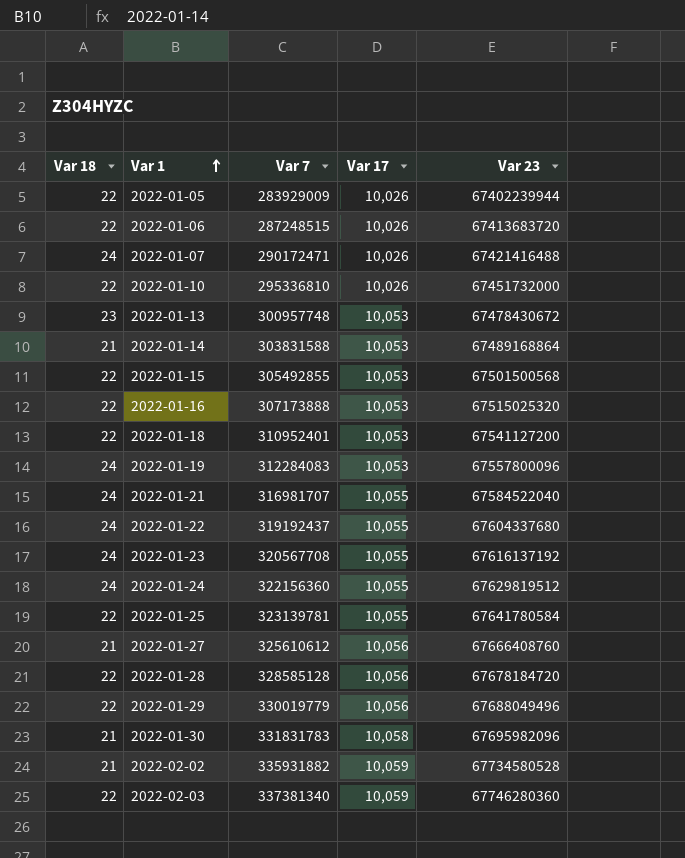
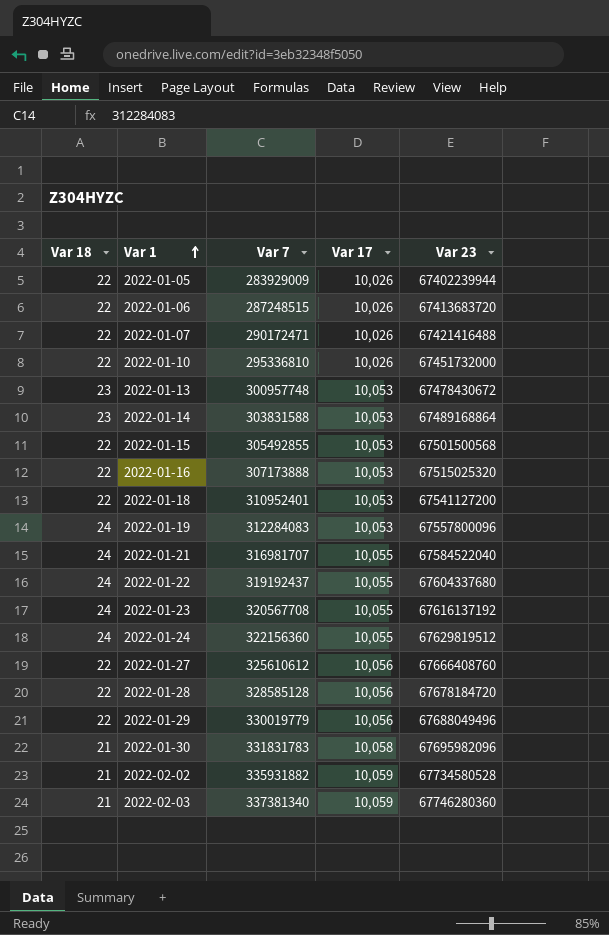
row 2022-01-25: 22 | 323139781 | 10,055 | 67641780584 -> none
2022-01-07 | Var 18: 24 -> 22
2022-01-14 | Var 18: 21 -> 23
2022-01-27 | Var 18: 21 -> 22
2022-02-03 | Var 18: 22 -> 21

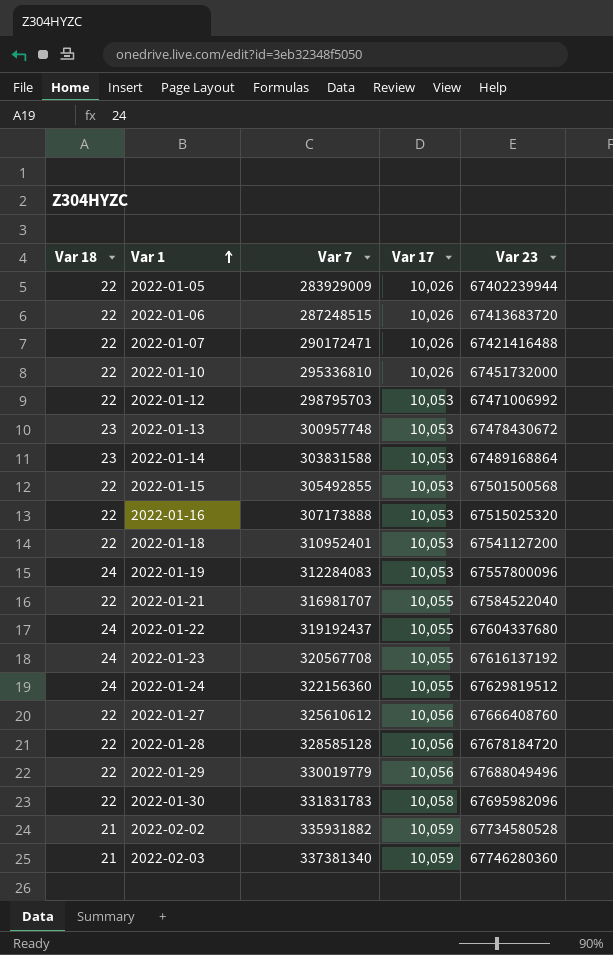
row 2022-01-12: none -> 22 | 298795703 | 10,053 | 67471006992
2022-01-21 | Var 18: 24 -> 22
2022-01-30 | Var 18: 21 -> 22

